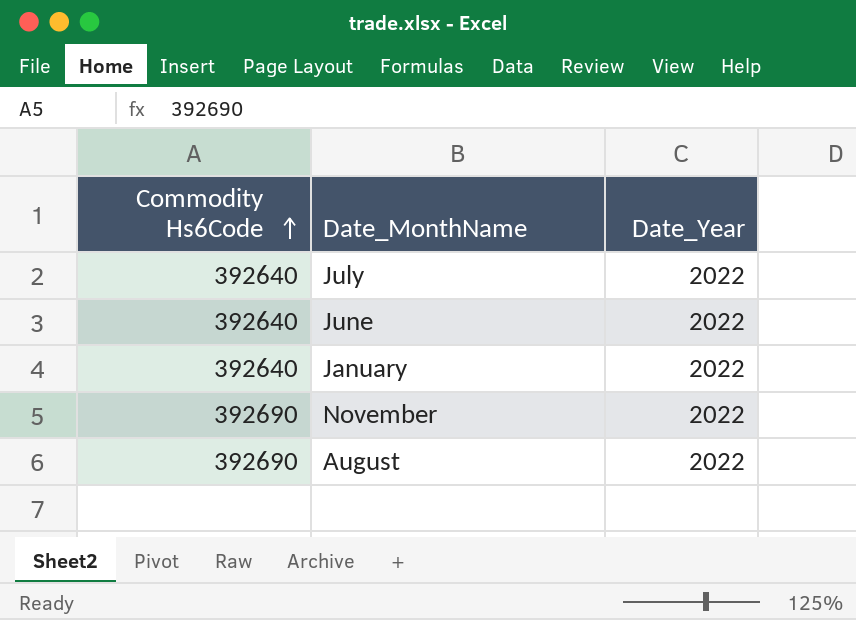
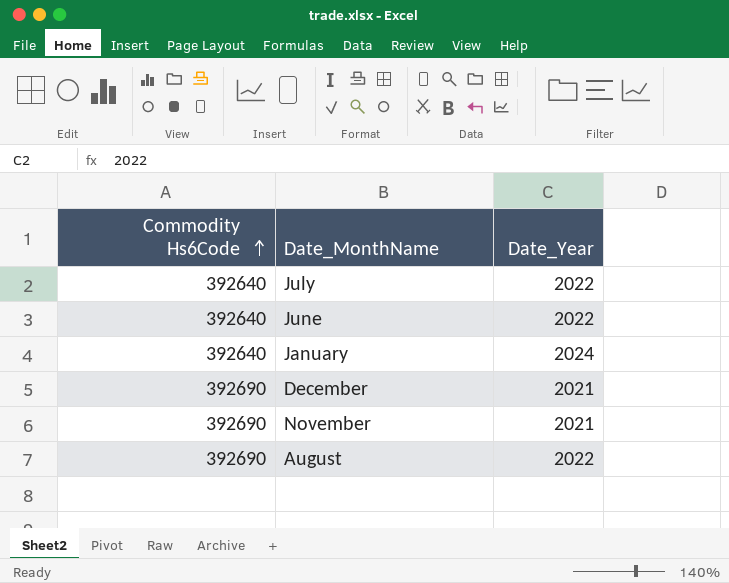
January | Date_Year: 2022 -> 2024
row December: none -> 392690 | 2021
November | Date_Year: 2022 -> 2021

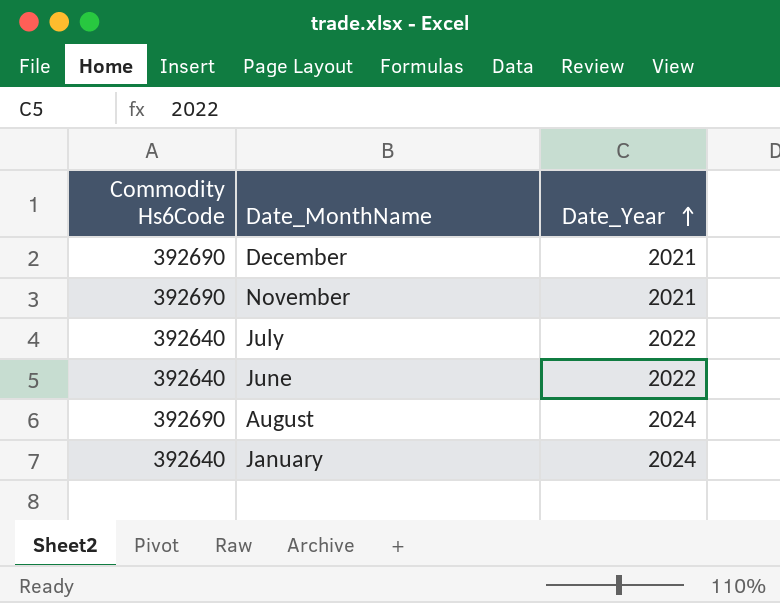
row order: Commodity Hs6Code ascending -> Date_Year ascending
August | Date_Year: 2022 -> 2024

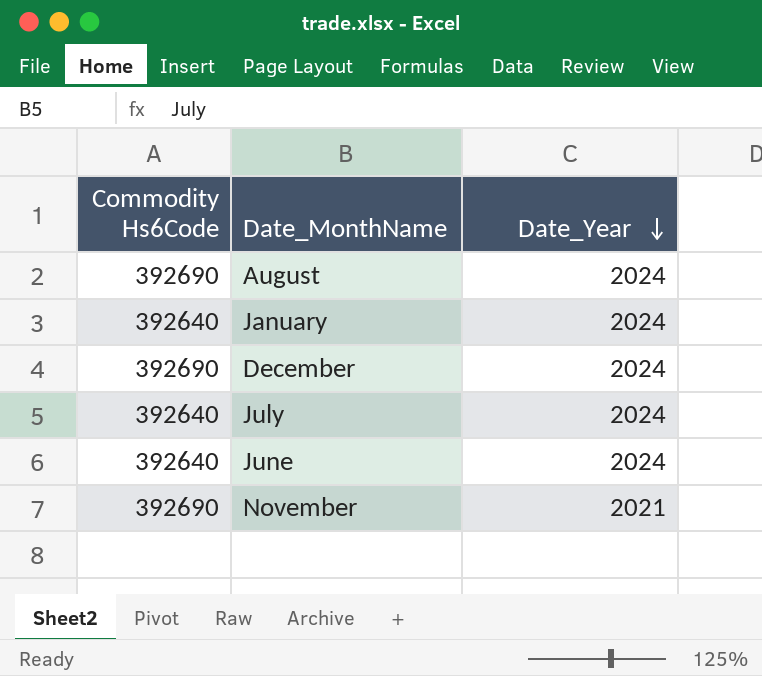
row order: Date_Year ascending -> Date_Year descending
December | Date_Year: 2021 -> 2024
July | Date_Year: 2022 -> 2024
June | Date_Year: 2022 -> 2024

